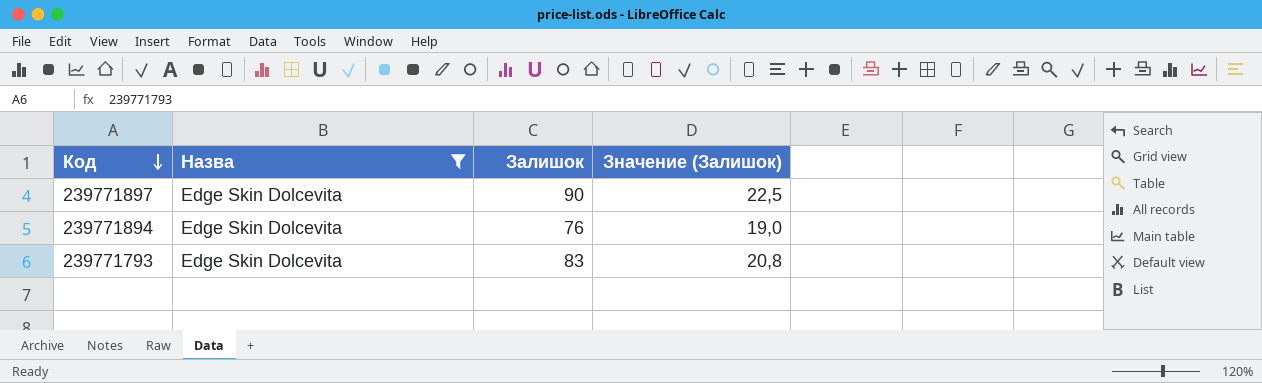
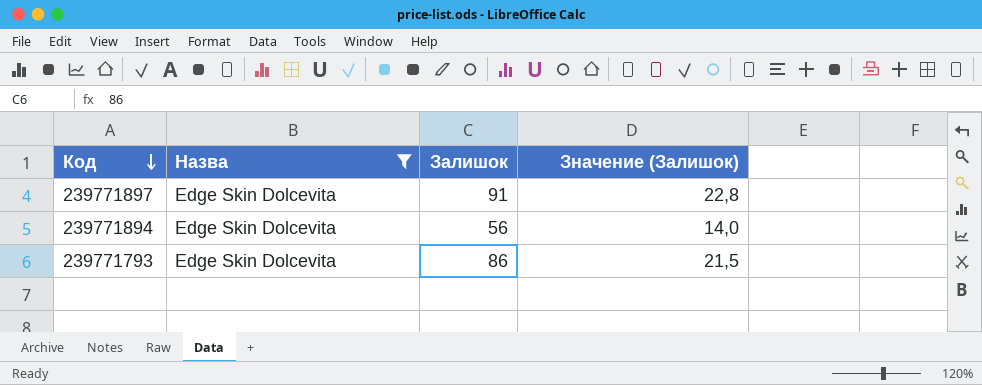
239771897 | Залишок: 90 -> 91
239771897 | Значение (Залишок): 22,5 -> 22,8
239771894 | Залишок: 76 -> 56
239771894 | Значение (Залишок): 19,0 -> 14,0
239771793 | Залишок: 83 -> 86
239771793 | Значение (Залишок): 20,8 -> 21,5

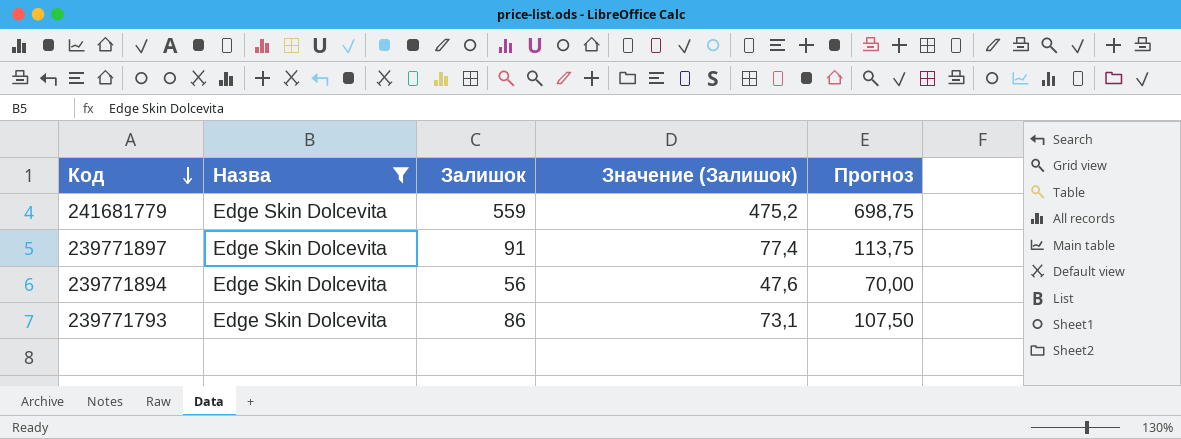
column Значение (Залишок) | formula: [Залишок] * 0,25 -> [Залишок] * 0,85
column Прогноз | formula: none -> [Залишок] * 1,25
row 241681779: none -> Edge Skin Dolcevita | 559 | 475,2 | 698,75

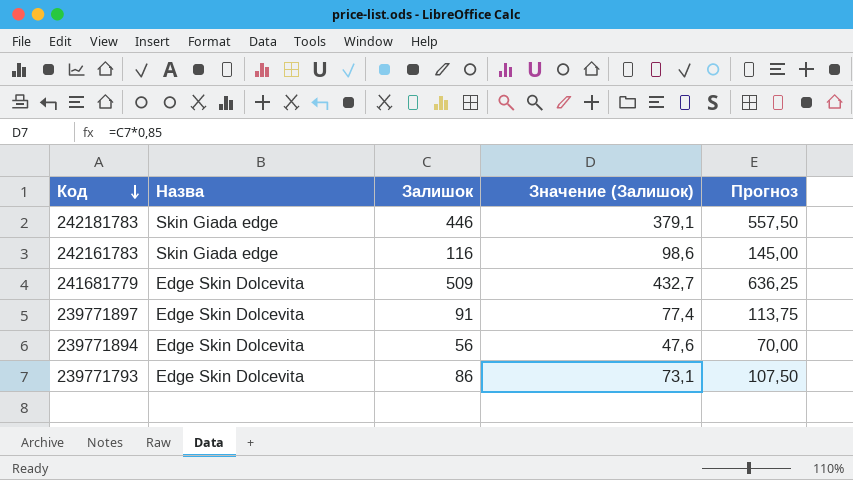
filter: Назва = Edge Skin Dolcevita -> none
241681779 | Залишок: 559 -> 509
241681779 | Значение (Залишок): 475,2 -> 432,7
241681779 | Прогноз: 698,75 -> 636,25

